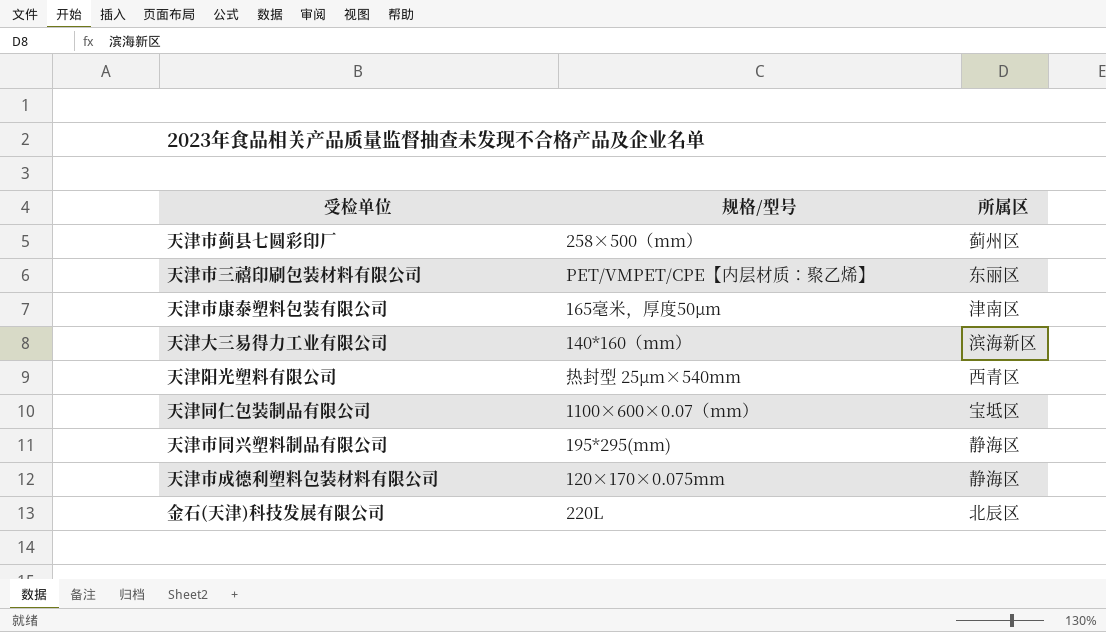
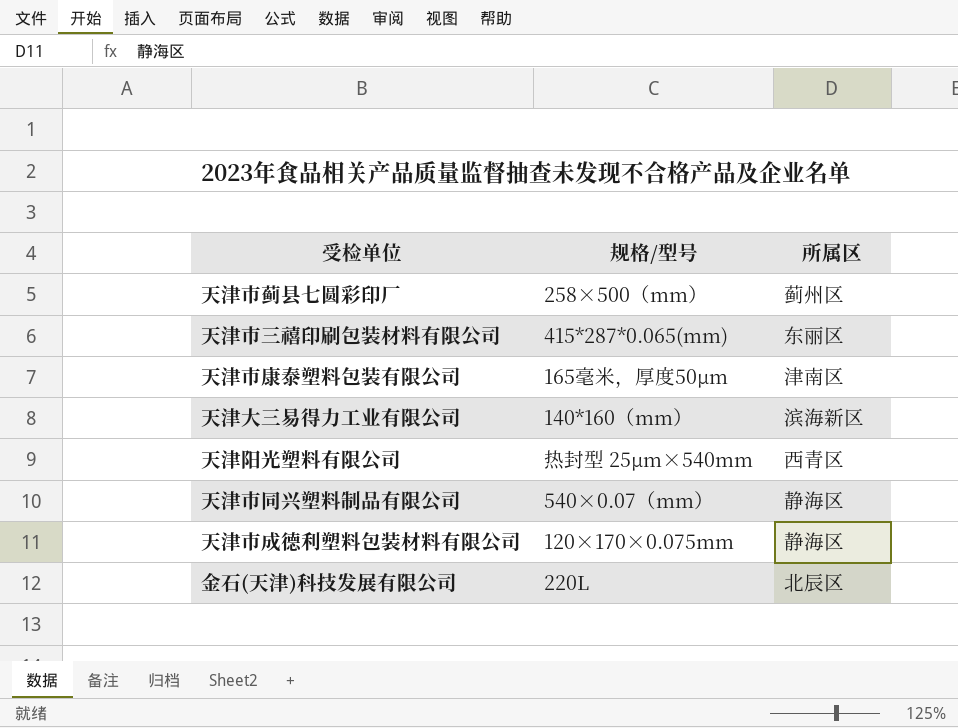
row 天津同仁包装制品有限公司: 1100×600×0.07（mm） | 宝坻区 -> none
天津市三禧印刷包装材料有限公司 | 规格/型号: PET/VMPET/CPE【内层材质：聚乙烯】 -> 415*287*0.065(mm)
天津市同兴塑料制品有限公司 | 规格/型号: 195*295(mm) -> 540×0.07（mm）

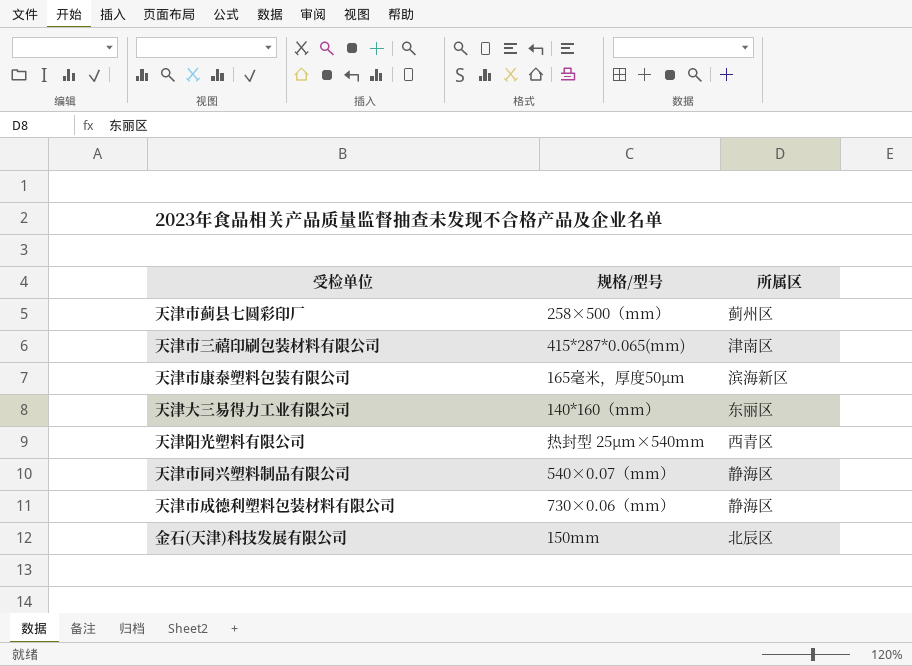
天津市三禧印刷包装材料有限公司 | 所属区: 东丽区 -> 津南区
天津市康泰塑料包装有限公司 | 所属区: 津南区 -> 滨海新区
天津大三易得力工业有限公司 | 所属区: 滨海新区 -> 东丽区
天津市成德利塑料包装材料有限公司 | 规格/型号: 120×170×0.075mm -> 730×0.06（mm）
金石(天津)科技发展有限公司 | 规格/型号: 220L -> 150mm

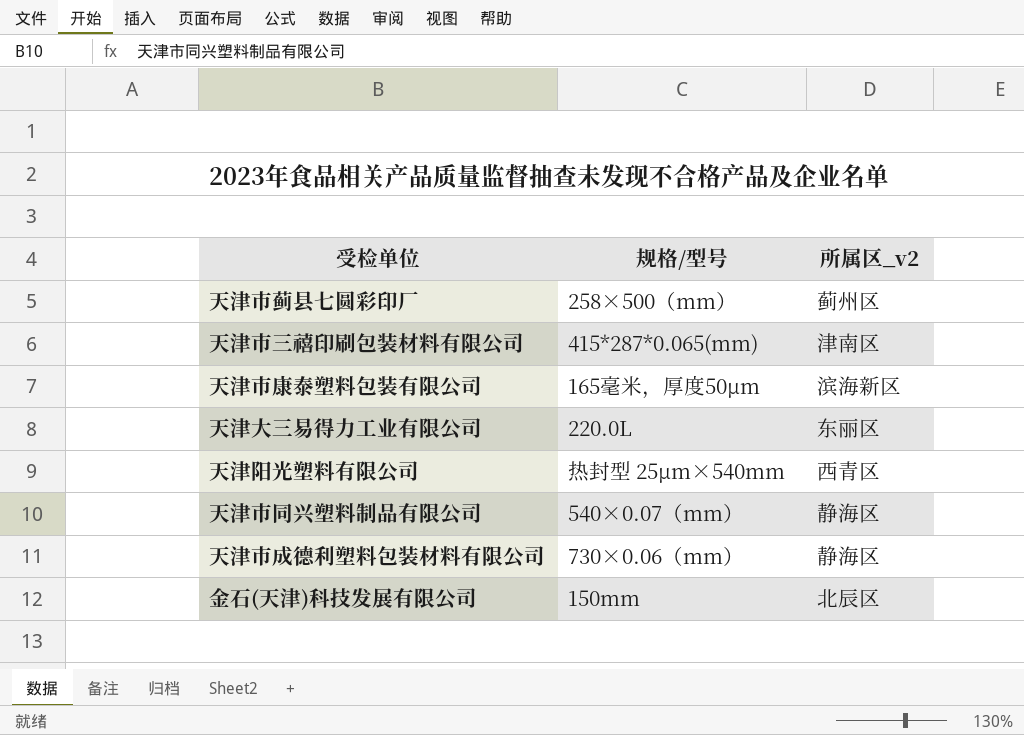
column name: 所属区 -> 所属区_v2
天津大三易得力工业有限公司 | 规格/型号: 140*160（mm） -> 220.0L

